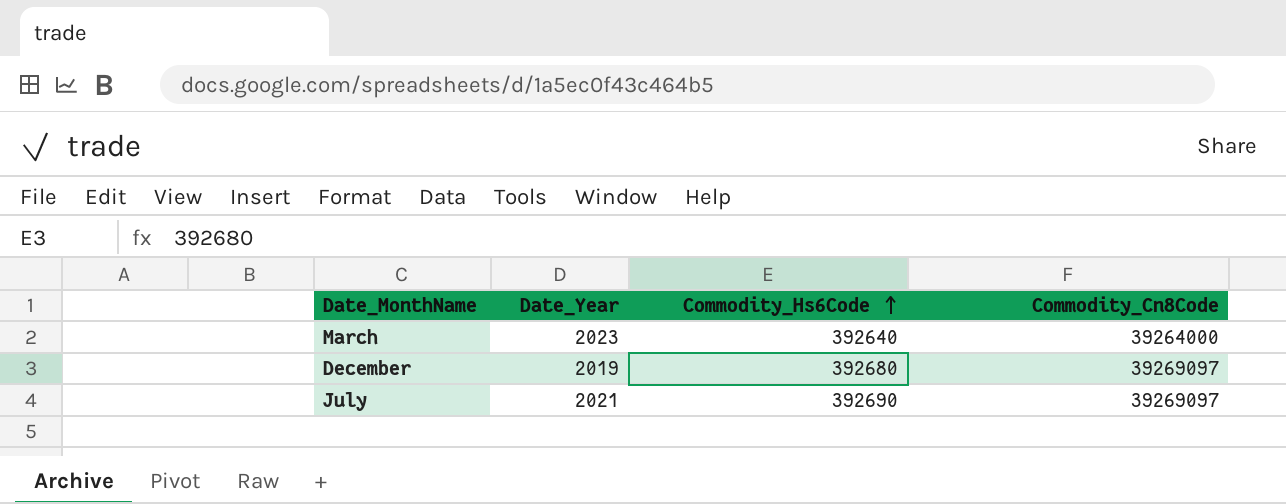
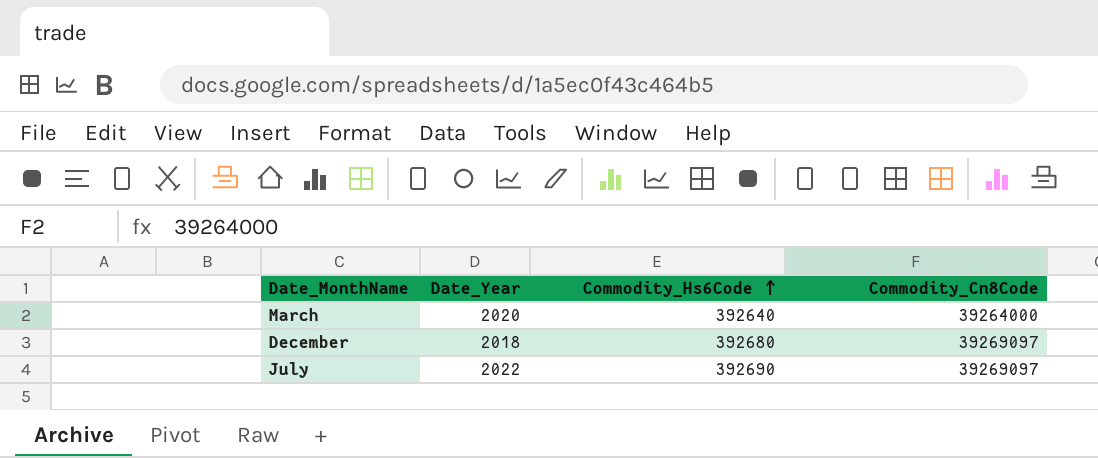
March | Date_Year: 2023 -> 2020
December | Date_Year: 2019 -> 2018
July | Date_Year: 2021 -> 2022

